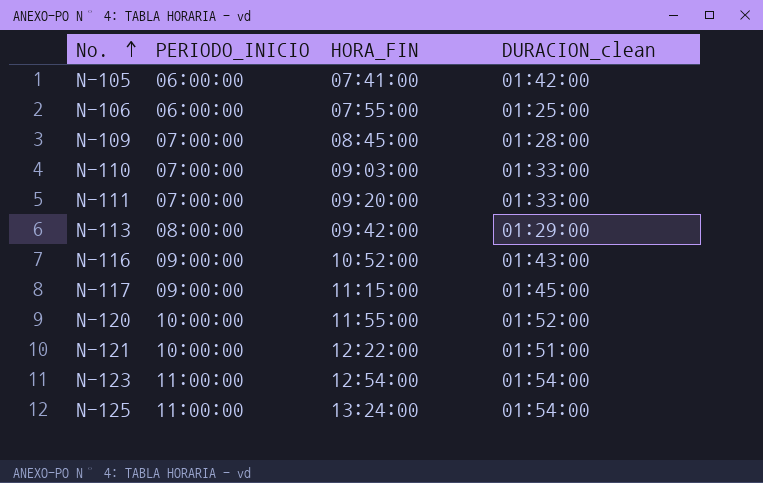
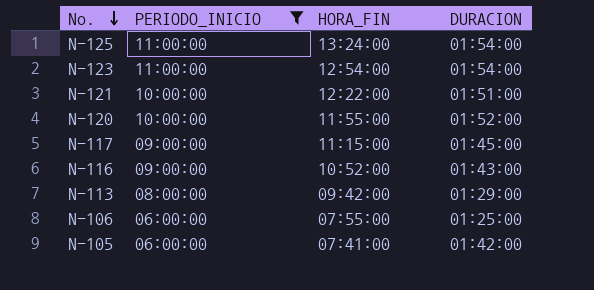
filter: none -> PERIODO_INICIO != 07:00:00
row order: No. ascending -> No. descending
column name: DURACION_clean -> DURACION

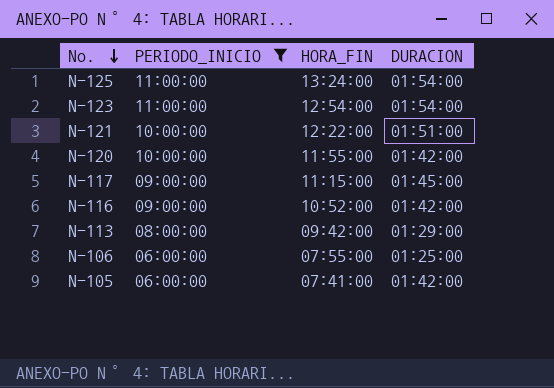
N-120 | DURACION: 01:52:00 -> 01:42:00
N-116 | DURACION: 01:43:00 -> 01:42:00

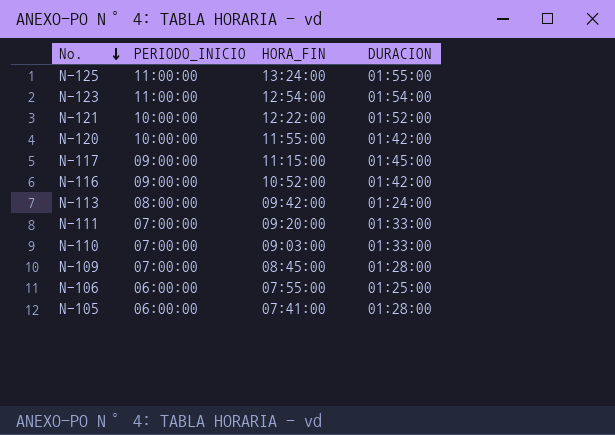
filter: PERIODO_INICIO != 07:00:00 -> none
N-125 | DURACION: 01:54:00 -> 01:55:00
N-121 | DURACION: 01:51:00 -> 01:52:00
N-113 | DURACION: 01:29:00 -> 01:24:00
N-105 | DURACION: 01:42:00 -> 01:28:00

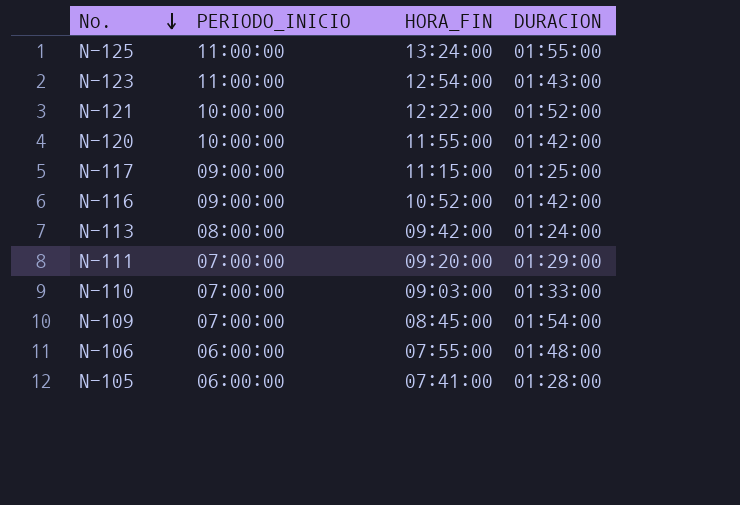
N-123 | DURACION: 01:54:00 -> 01:43:00
N-117 | DURACION: 01:45:00 -> 01:25:00
N-111 | DURACION: 01:33:00 -> 01:29:00
N-109 | DURACION: 01:28:00 -> 01:54:00
N-106 | DURACION: 01:25:00 -> 01:48:00

